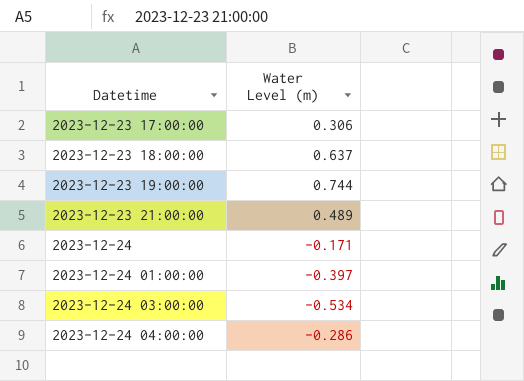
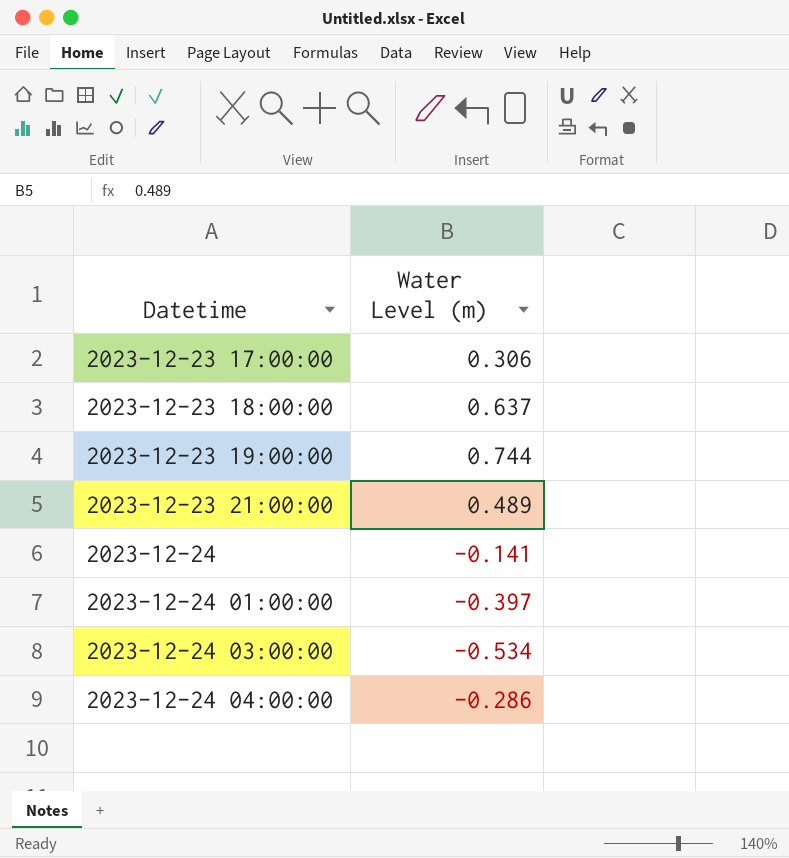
2023-12-24 | Water Level (m): -0.171 -> -0.141

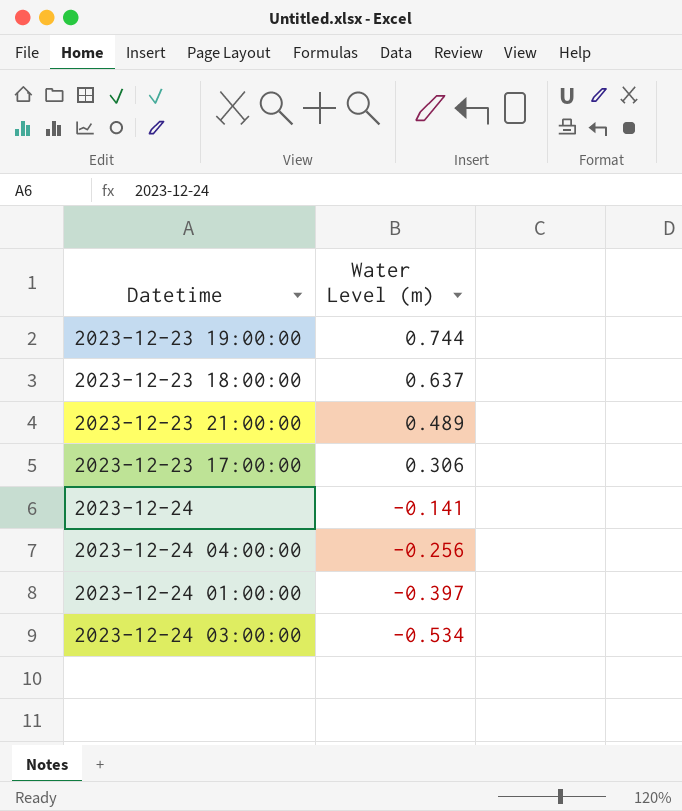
row order: Datetime ascending -> Water Level (m) descending
2023-12-24 04:00:00 | Water Level (m): -0.286 -> -0.256

